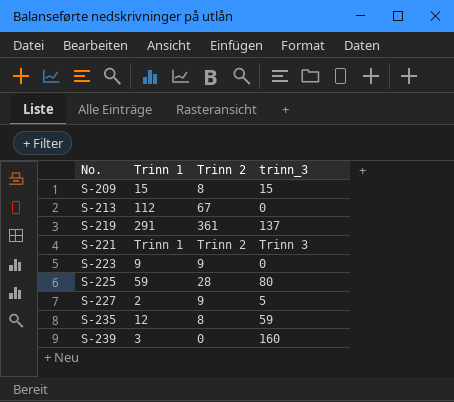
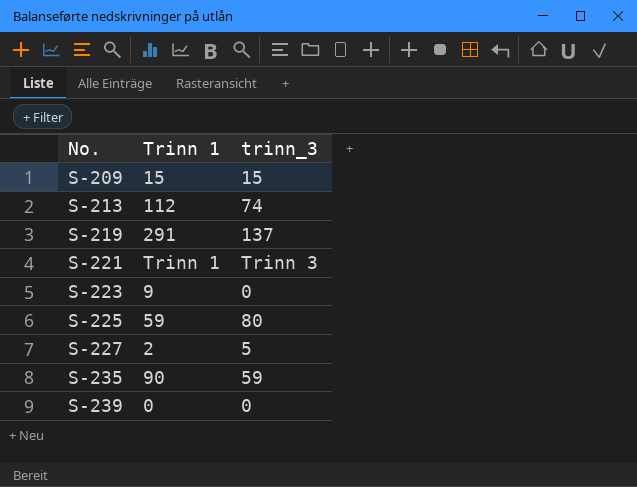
column Trinn 2 | position: 3 -> none
S-213 | trinn_3: 0 -> 74
S-235 | Trinn 1: 12 -> 90
S-239 | Trinn 1: 3 -> 0
S-239 | trinn_3: 160 -> 0

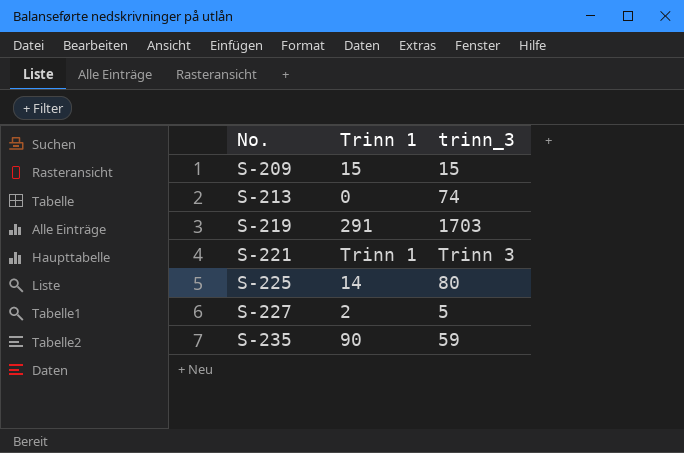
row S-223: 9 | 0 -> none
row S-239: 0 | 0 -> none
S-213 | Trinn 1: 112 -> 0
S-219 | trinn_3: 137 -> 1703
S-225 | Trinn 1: 59 -> 14

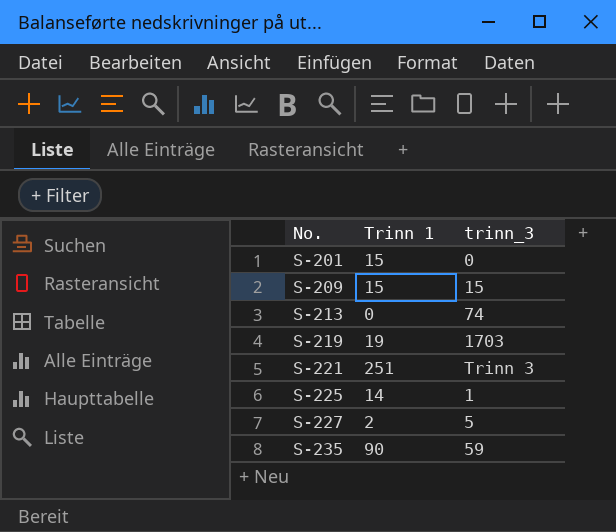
row S-201: none -> 15 | 0
S-219 | Trinn 1: 291 -> 19
S-221 | Trinn 1: Trinn 1 -> 251
S-225 | trinn_3: 80 -> 1

